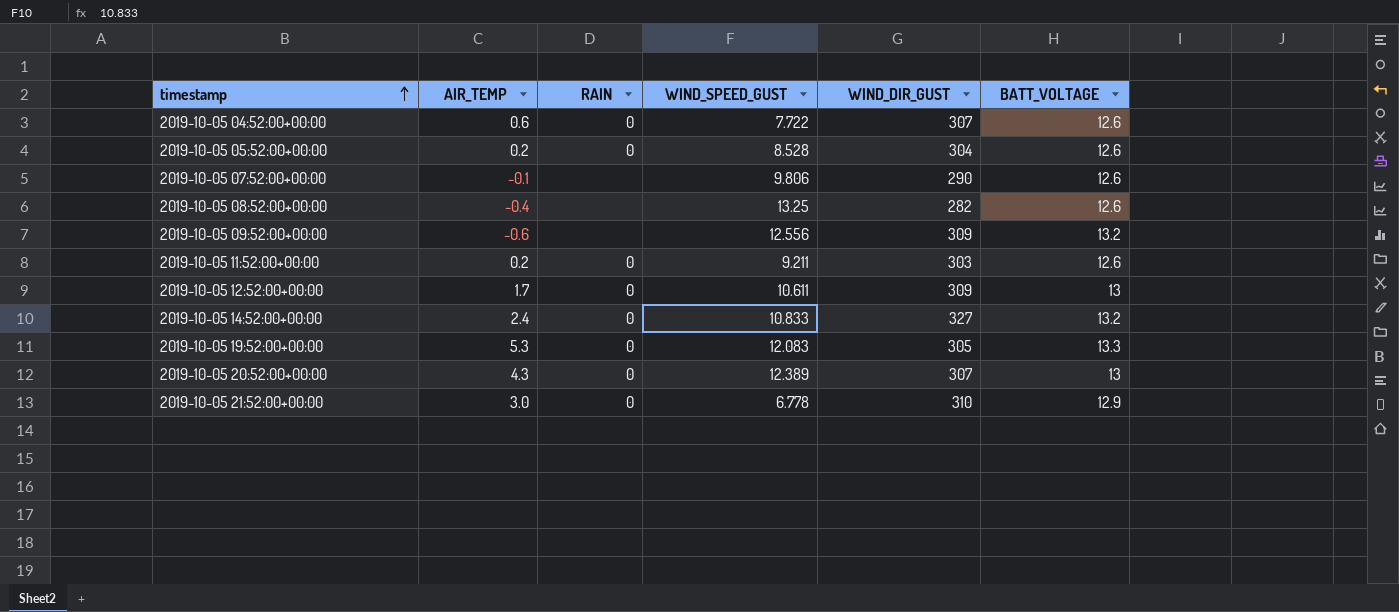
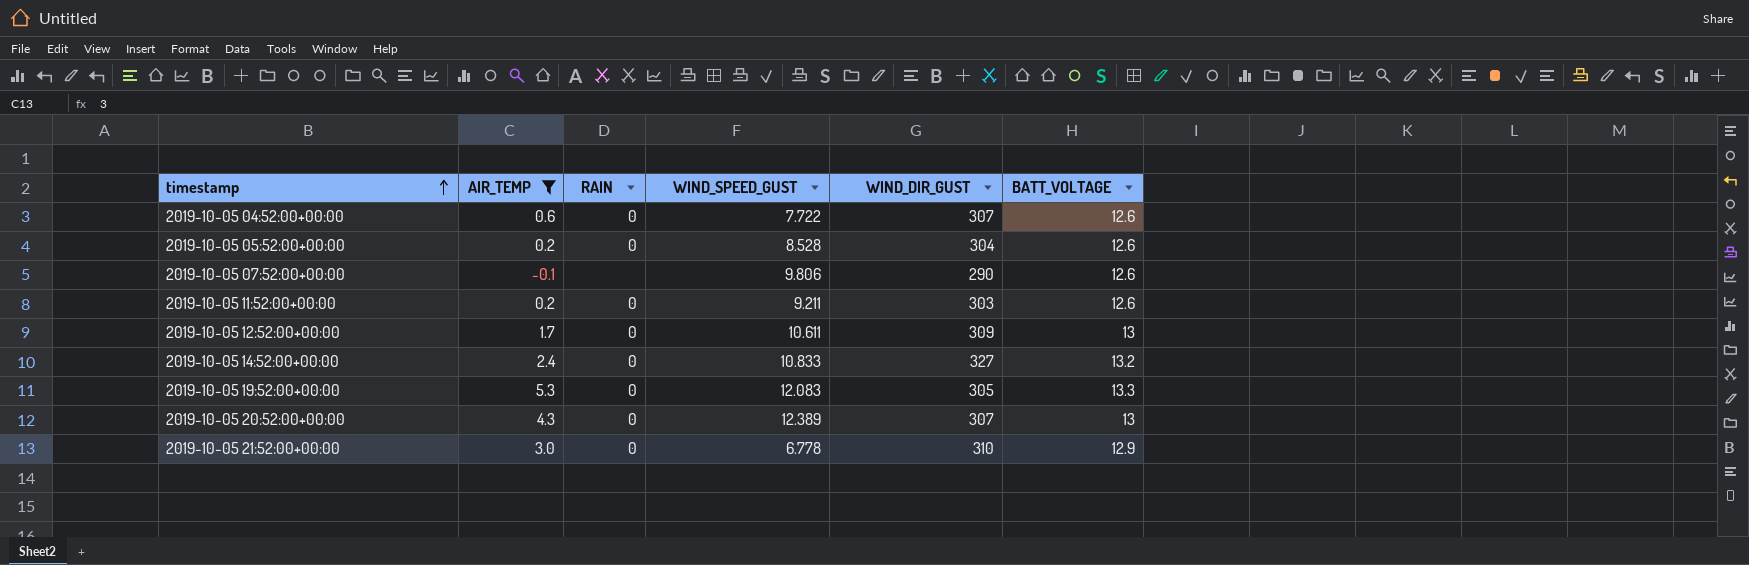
filter: none -> AIR_TEMP >= -0.1

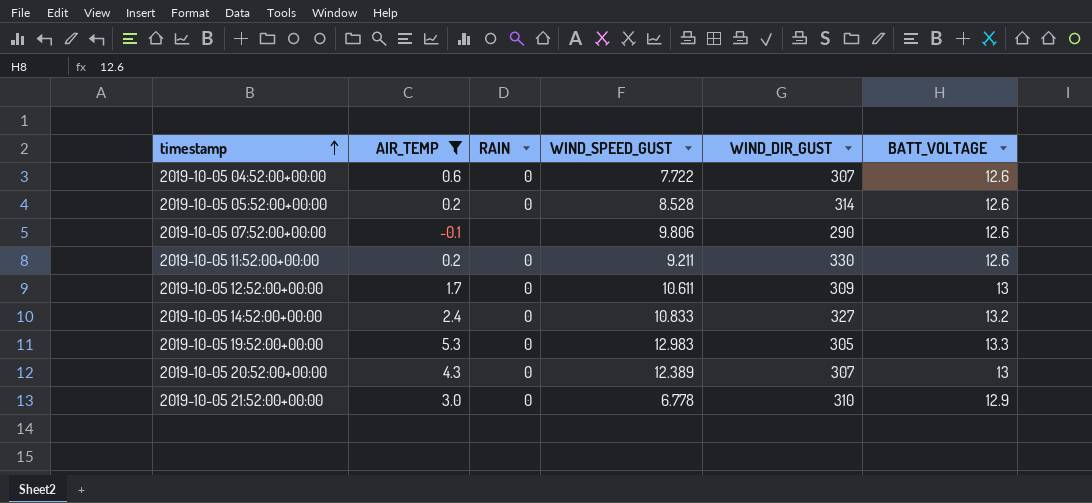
2019-10-05 05:52:00+00:00 | WIND_DIR_GUST: 304 -> 314
2019-10-05 11:52:00+00:00 | WIND_DIR_GUST: 303 -> 330
2019-10-05 19:52:00+00:00 | WIND_SPEED_GUST: 12.083 -> 12.983

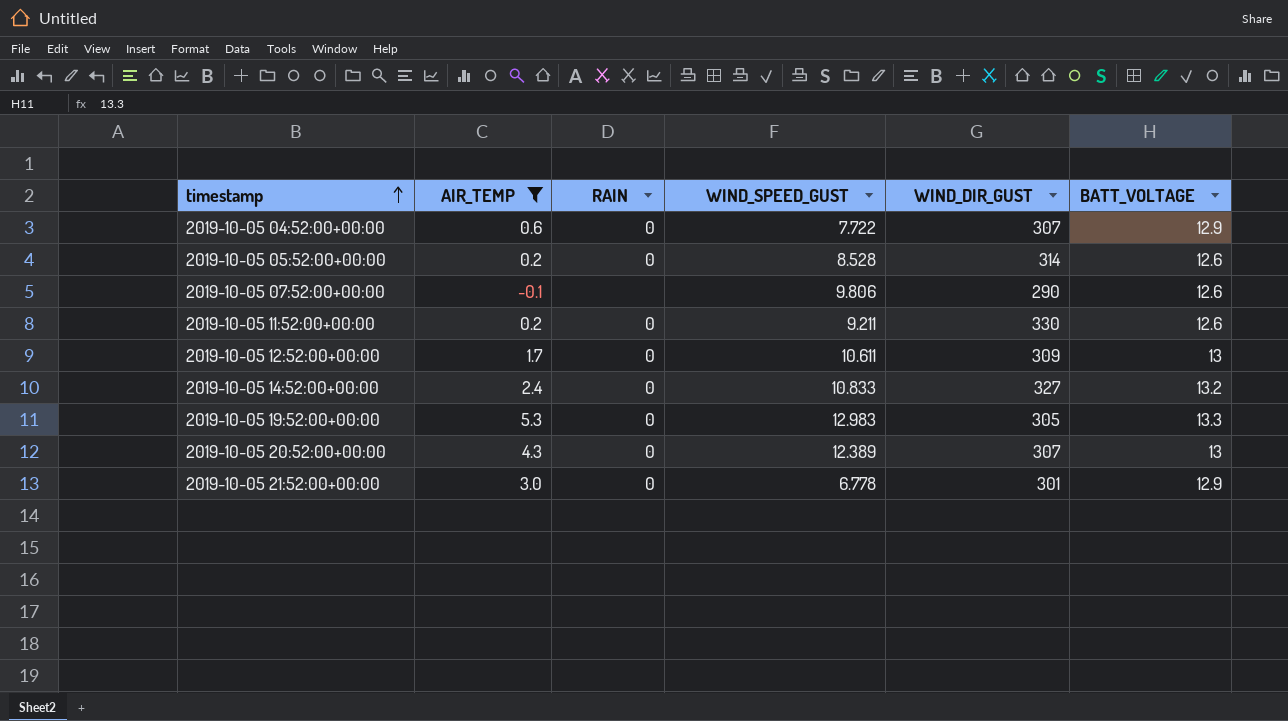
2019-10-05 04:52:00+00:00 | BATT_VOLTAGE: 12.6 -> 12.9
2019-10-05 21:52:00+00:00 | WIND_DIR_GUST: 310 -> 301

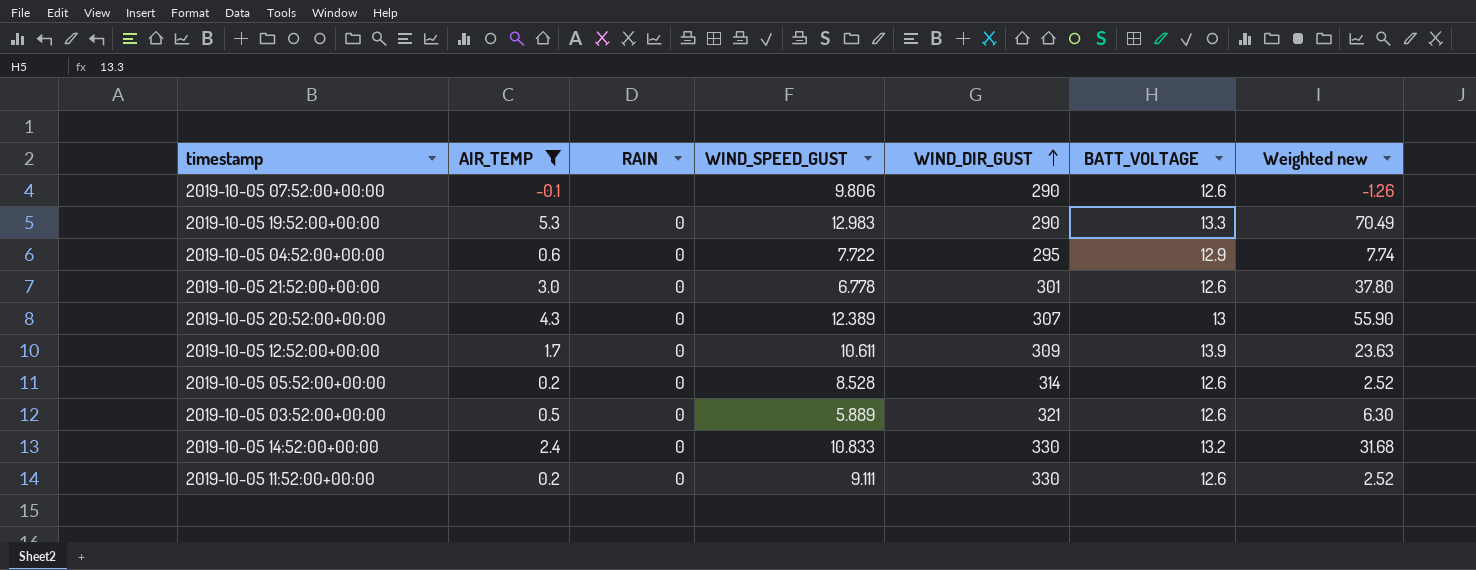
row order: timestamp ascending -> WIND_DIR_GUST ascending
column Weighted new | formula: none -> [AIR_TEMP] * [BATT_VOLTAGE]
2019-10-05 19:52:00+00:00 | WIND_DIR_GUST: 305 -> 290
2019-10-05 04:52:00+00:00 | WIND_DIR_GUST: 307 -> 295
2019-10-05 21:52:00+00:00 | BATT_VOLTAGE: 12.9 -> 12.6
2019-10-05 12:52:00+00:00 | BATT_VOLTAGE: 13 -> 13.9
row 2019-10-05 03:52:00+00:00: none -> 0.5 | 0 | 5.889 | 321 | 12.6 | 6.30
2019-10-05 14:52:00+00:00 | WIND_DIR_GUST: 327 -> 330
2019-10-05 11:52:00+00:00 | WIND_SPEED_GUST: 9.211 -> 9.111

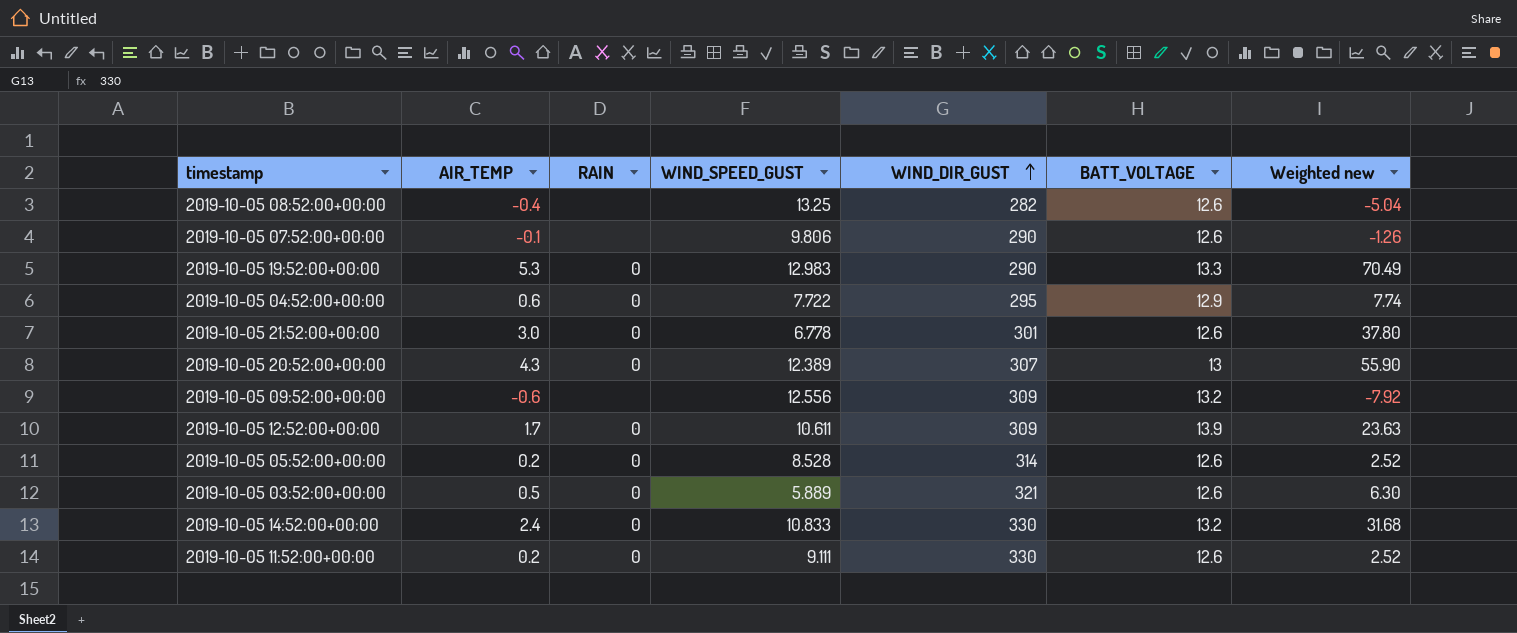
filter: AIR_TEMP >= -0.1 -> none

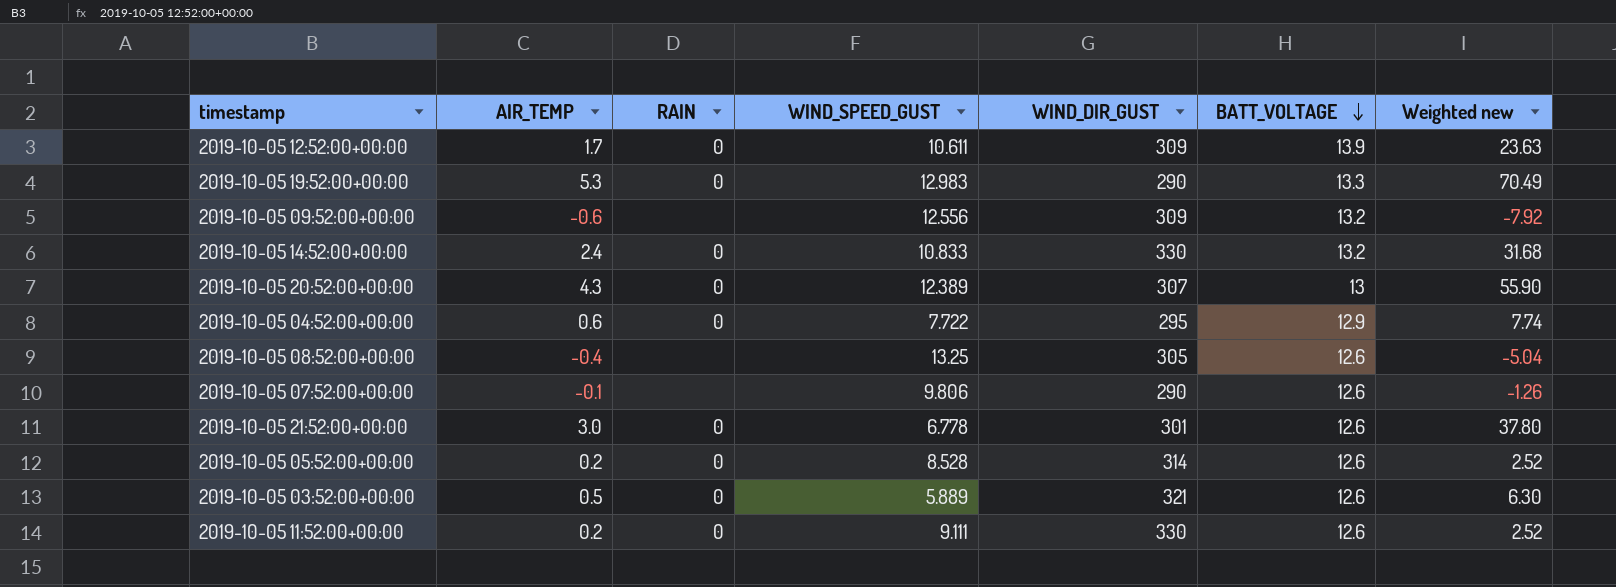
row order: WIND_DIR_GUST ascending -> BATT_VOLTAGE descending
2019-10-05 08:52:00+00:00 | WIND_DIR_GUST: 282 -> 305

